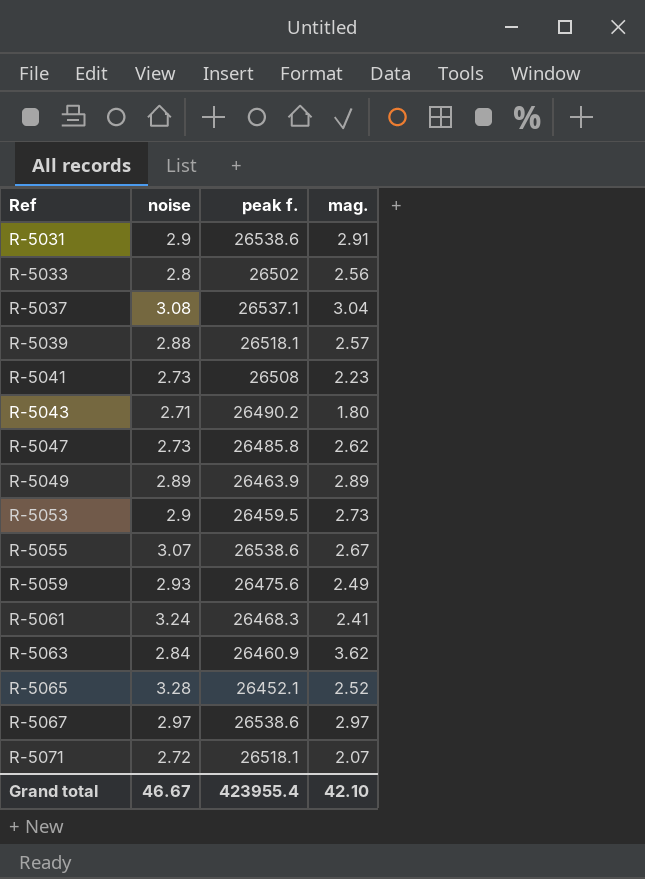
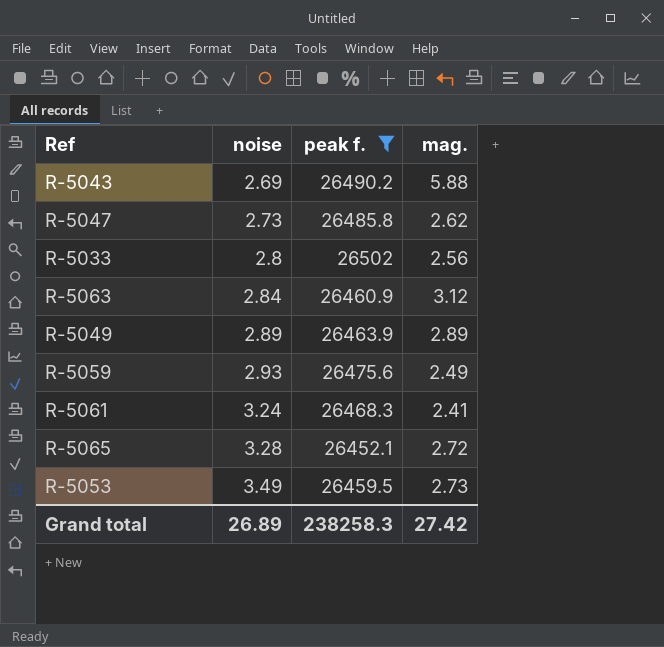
filter: none -> peak f. <= 26502
row order: Ref ascending -> noise ascending
R-5043 | noise: 2.71 -> 2.69
R-5043 | mag.: 1.80 -> 5.88
R-5063 | mag.: 3.62 -> 3.12
R-5065 | mag.: 2.52 -> 2.72
R-5053 | noise: 2.9 -> 3.49
Grand total | noise: 46.67 -> 26.89
Grand total | peak f.: 423955.4 -> 238258.3
Grand total | mag.: 42.10 -> 27.42

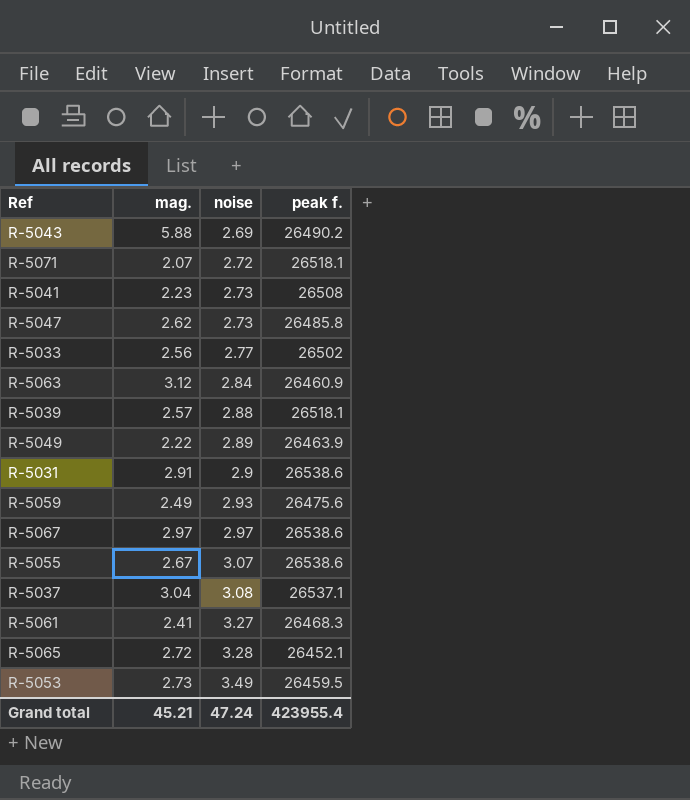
filter: peak f. <= 26502 -> none
column mag. | position: 4 -> 2
R-5033 | noise: 2.8 -> 2.77
R-5049 | mag.: 2.89 -> 2.22
R-5061 | noise: 3.24 -> 3.27
Grand total | mag.: 27.42 -> 45.21
Grand total | noise: 26.89 -> 47.24
Grand total | peak f.: 238258.3 -> 423955.4

